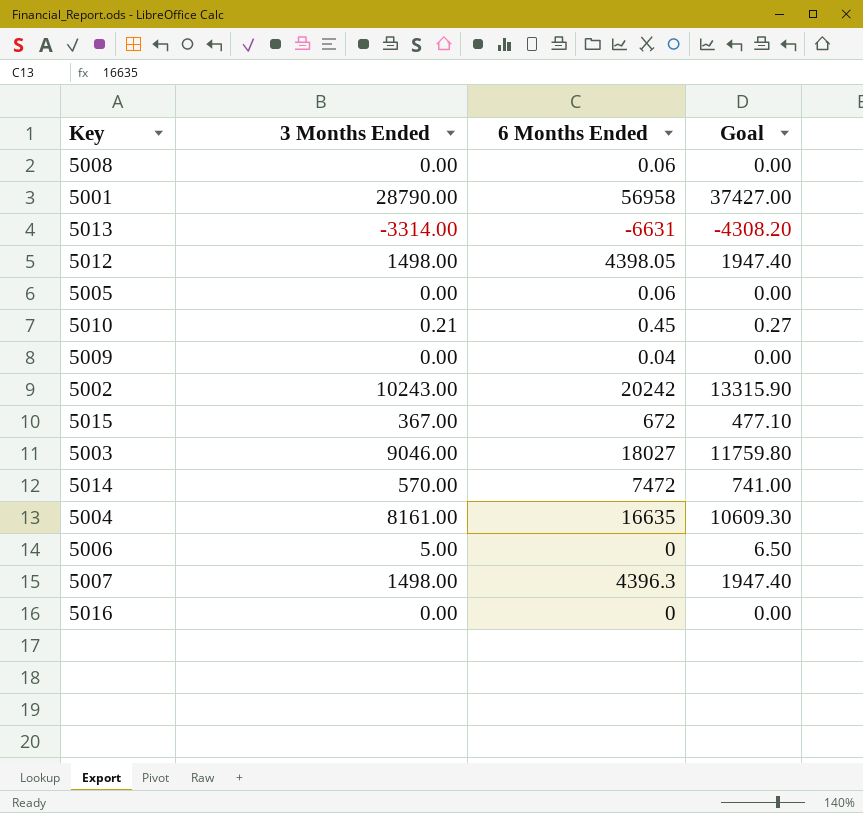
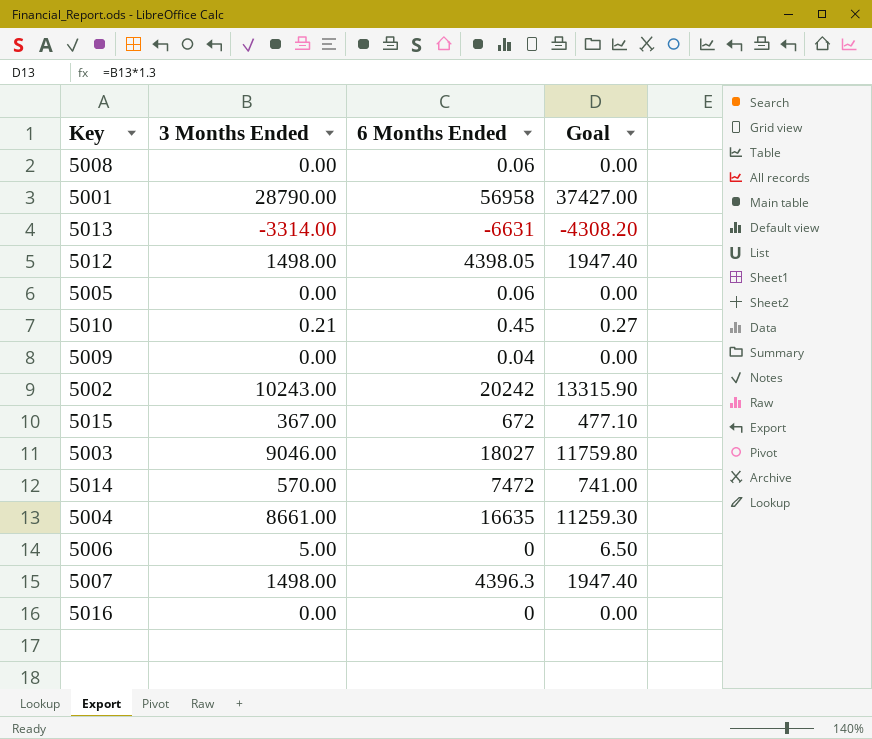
5004 | 3 Months Ended: 8161.00 -> 8661.00
5004 | Goal: 10609.30 -> 11259.30

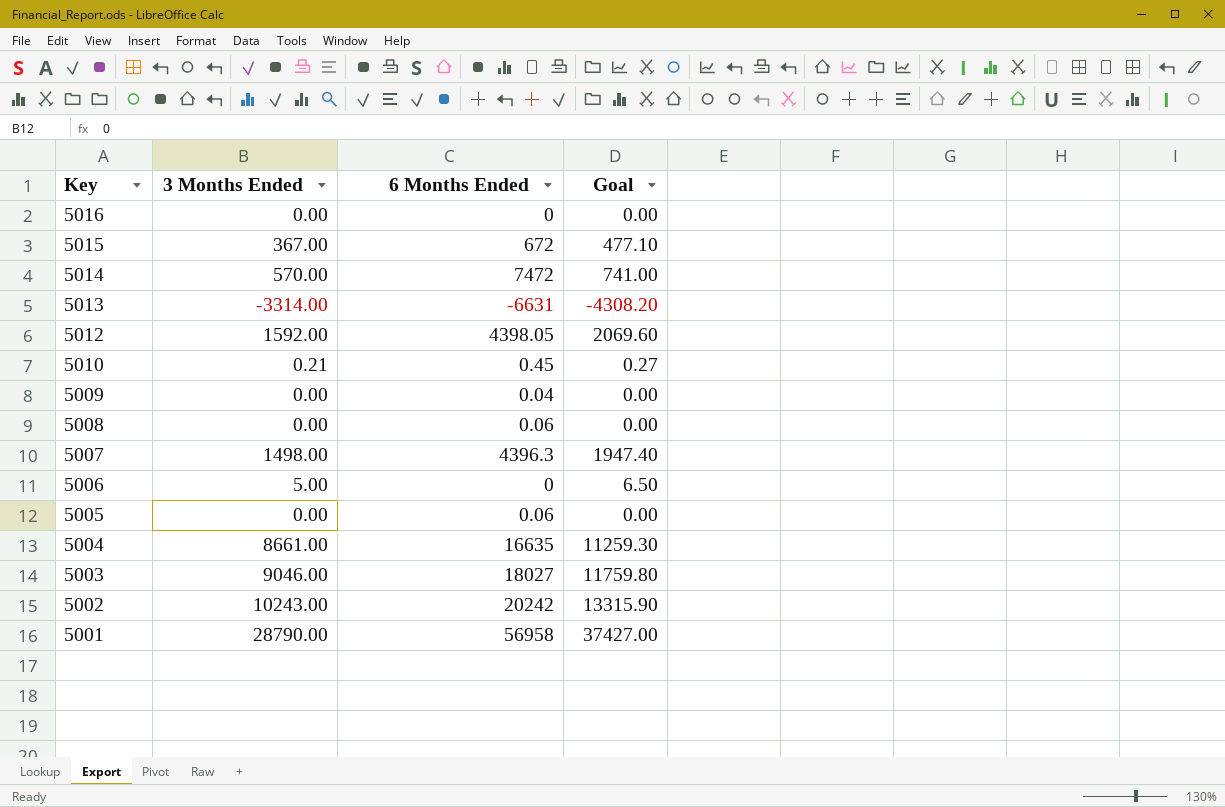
row order: none -> Key descending
5012 | 3 Months Ended: 1498.00 -> 1592.00
5012 | Goal: 1947.40 -> 2069.60

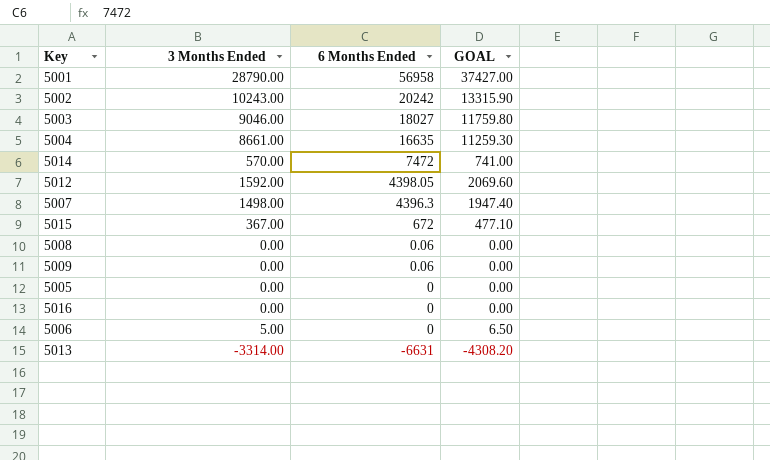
row order: Key descending -> 6 Months Ended descending
column name: Goal -> GOAL
row 5010: 0.21 | 0.45 | 0.27 -> none
5009 | 6 Months Ended: 0.04 -> 0.06
5005 | 6 Months Ended: 0.06 -> 0

